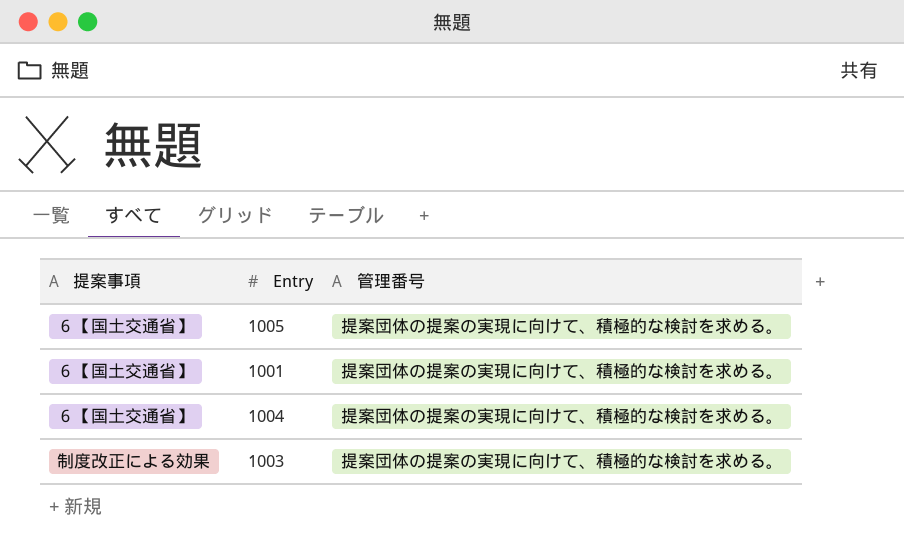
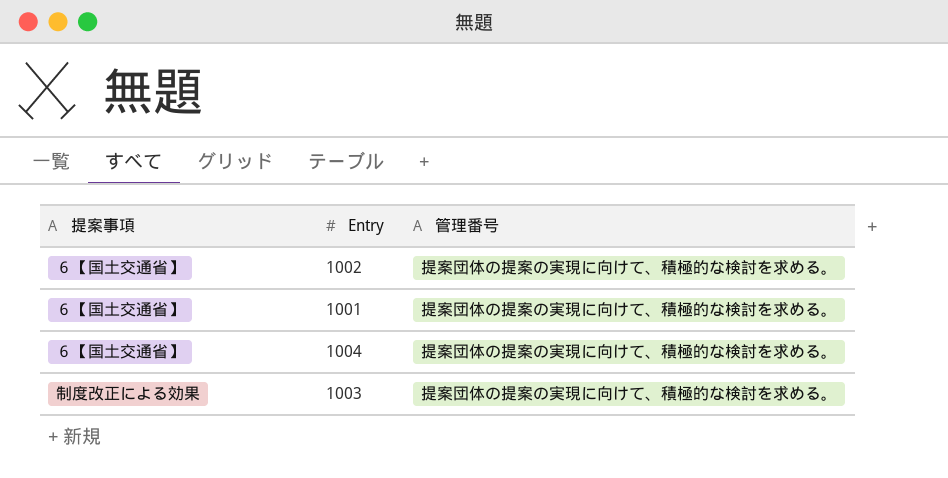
row 1005: ６【国土交通省】 | 提案団体の提案の実現に向けて、積極的な検討を求める。 -> none
row 1002: none -> ６【国土交通省】 | 提案団体の提案の実現に向けて、積極的な検討を求める。

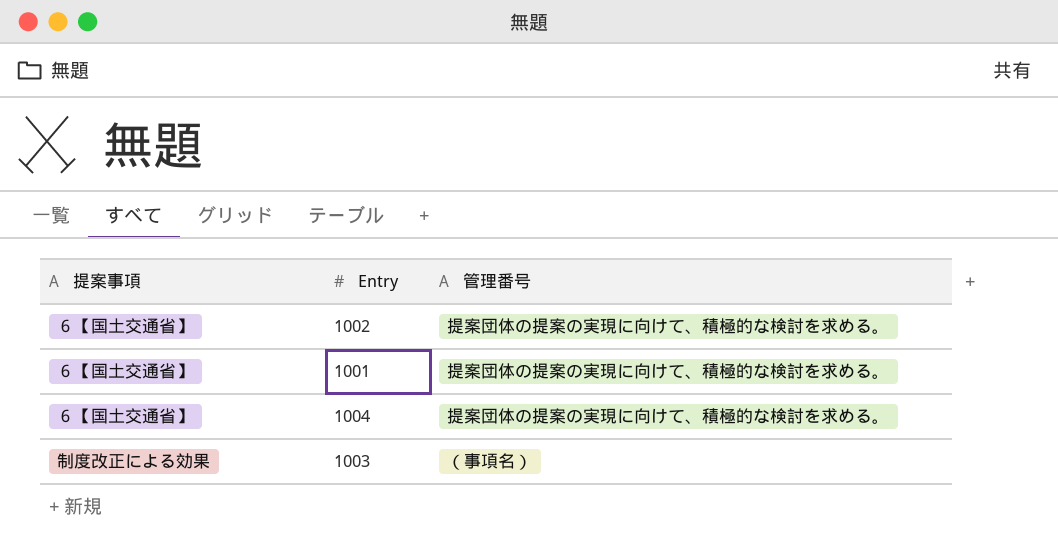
1003 | 管理番号: 提案団体の提案の実現に向けて、積極的な検討を求める。 -> （事項名）

